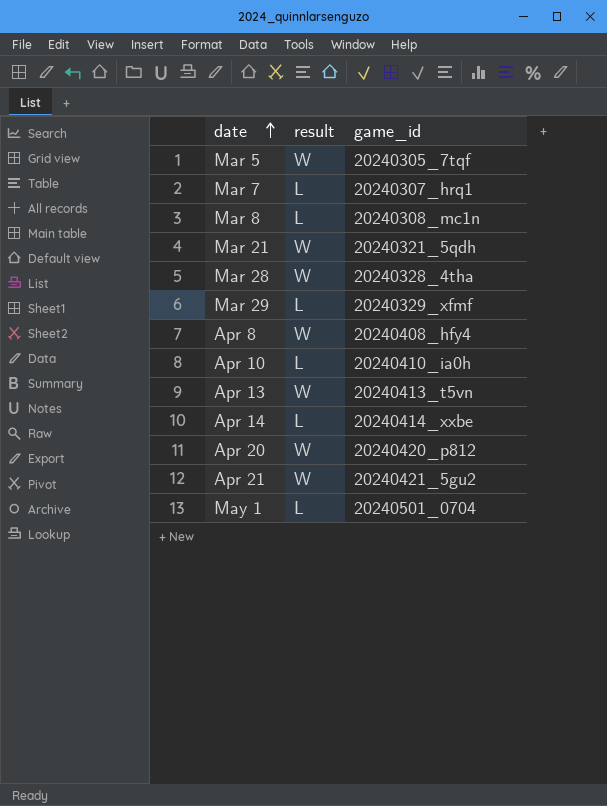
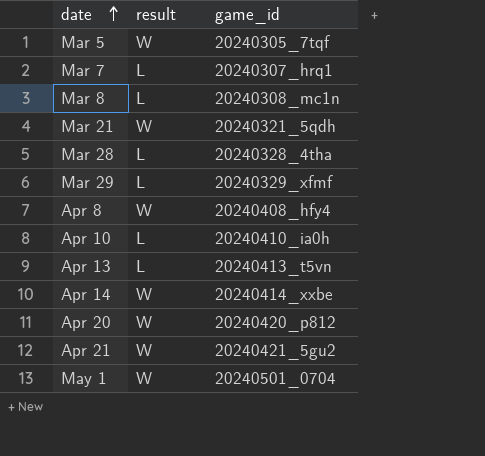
Mar 28 | result: W -> L
Apr 13 | result: W -> L
Apr 14 | result: L -> W
May 1 | result: L -> W

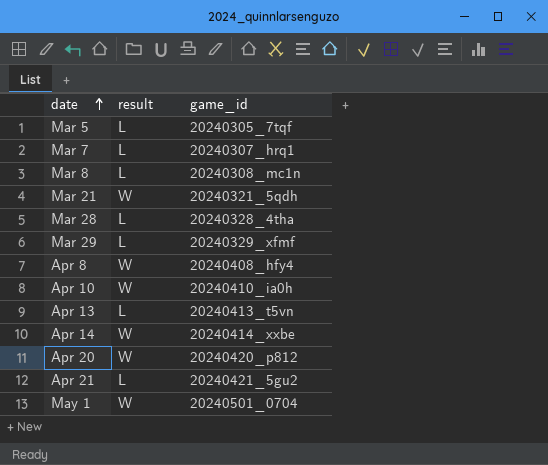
Mar 5 | result: W -> L
Apr 10 | result: L -> W
Apr 21 | result: W -> L

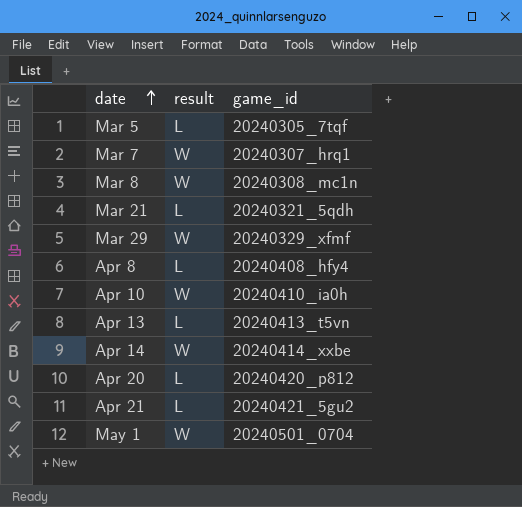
row Mar 28: L | 20240328_4tha -> none
Mar 7 | result: L -> W
Mar 8 | result: L -> W
Mar 21 | result: W -> L
Mar 29 | result: L -> W
Apr 8 | result: W -> L
Apr 20 | result: W -> L

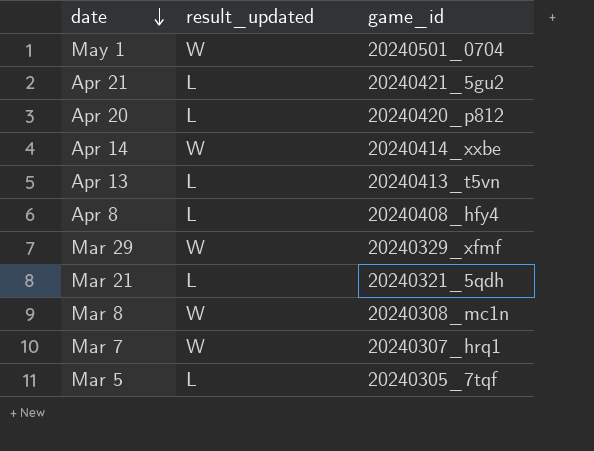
row order: date ascending -> date descending
column name: result -> result_updated
row Apr 10: W | 20240410_ia0h -> none

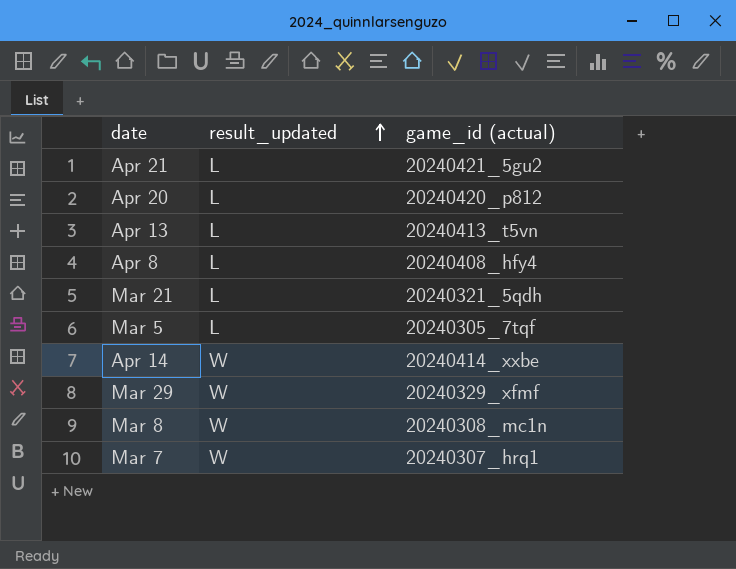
row order: date descending -> result_updated ascending
column name: game_id -> game_id (actual)
row May 1: W | 20240501_0704 -> none

